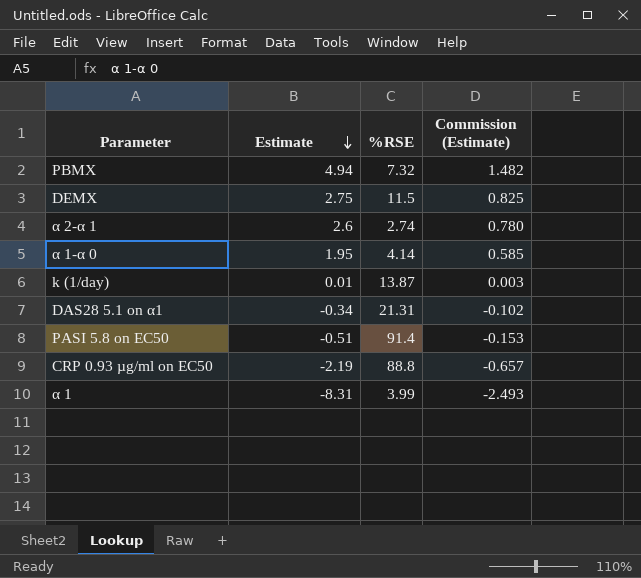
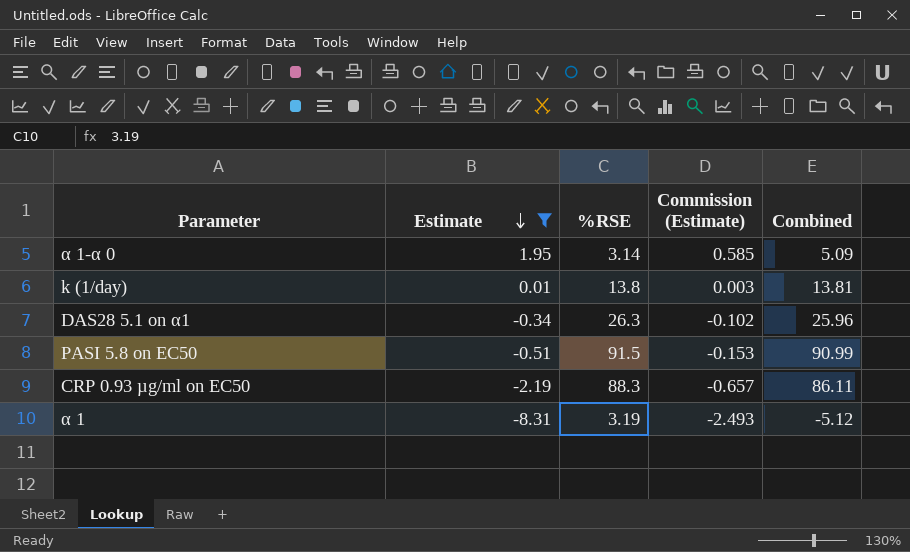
filter: none -> Estimate <= 1.95
column Combined | formula: none -> [Estimate] + [%RSE]
α 1‐α 0 | %RSE: 4.14 -> 3.14
k (1/day) | %RSE: 13.87 -> 13.8
DAS28 5.1 on α1 | %RSE: 21.31 -> 26.3
PASI 5.8 on EC50 | %RSE: 91.4 -> 91.5
CRP 0.93 µg/ml on EC50 | %RSE: 88.8 -> 88.3
α 1 | %RSE: 3.99 -> 3.19

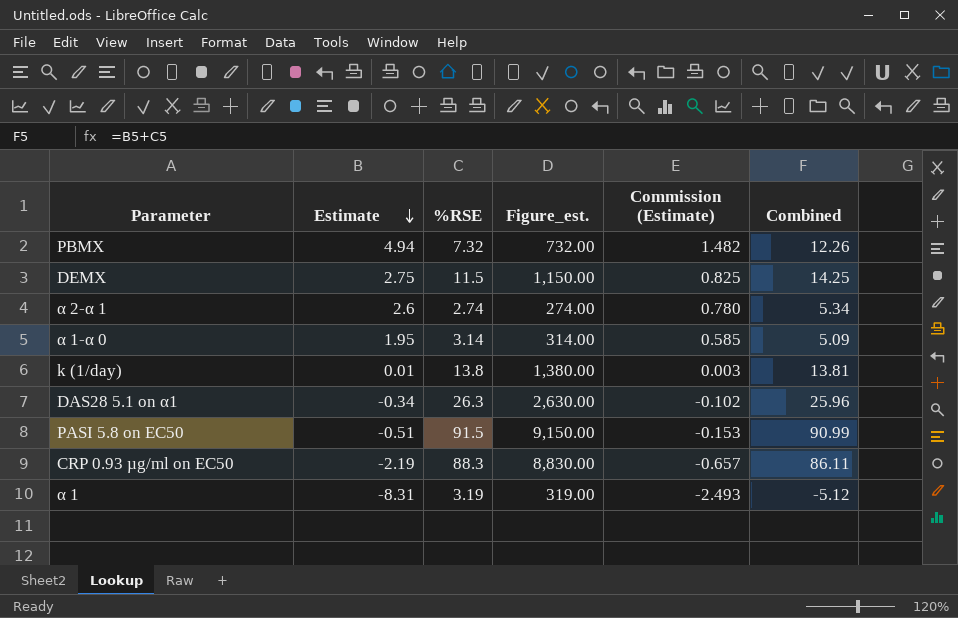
filter: Estimate <= 1.95 -> none
column Figure_est. | formula: none -> [%RSE] * 100

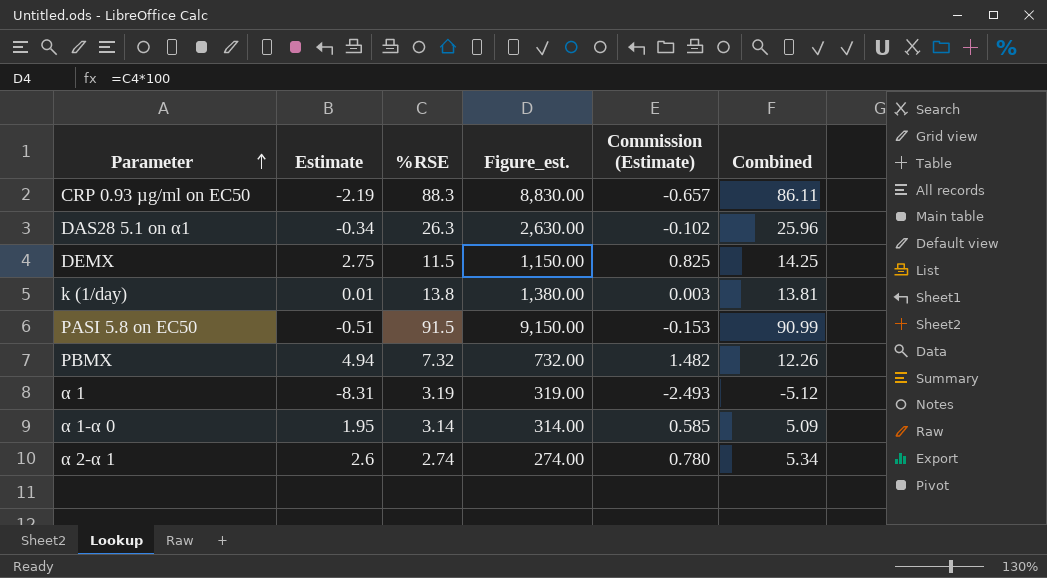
row order: Estimate descending -> Parameter ascending

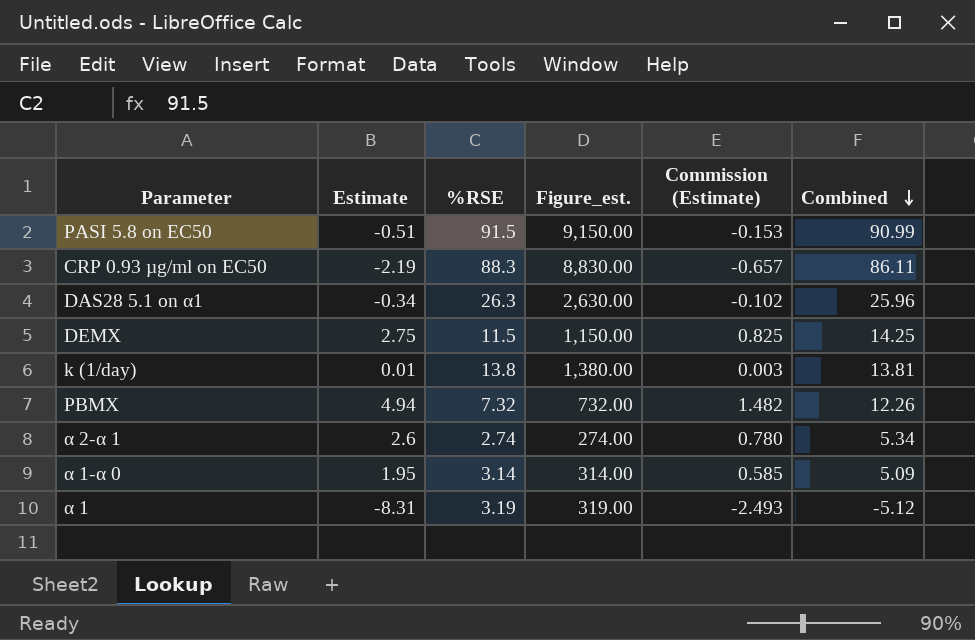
row order: Parameter ascending -> Combined descending

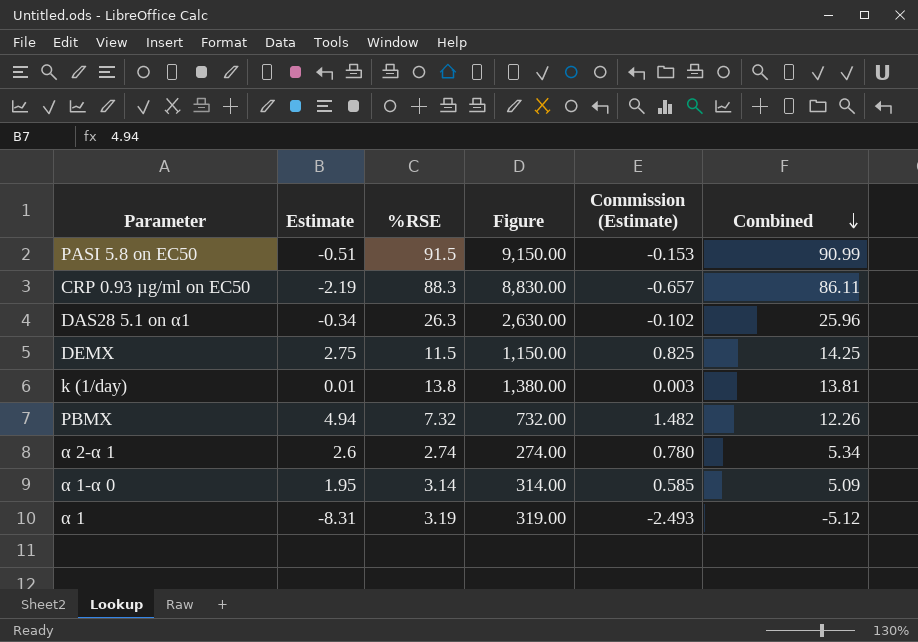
column name: Figure_est. -> Figure

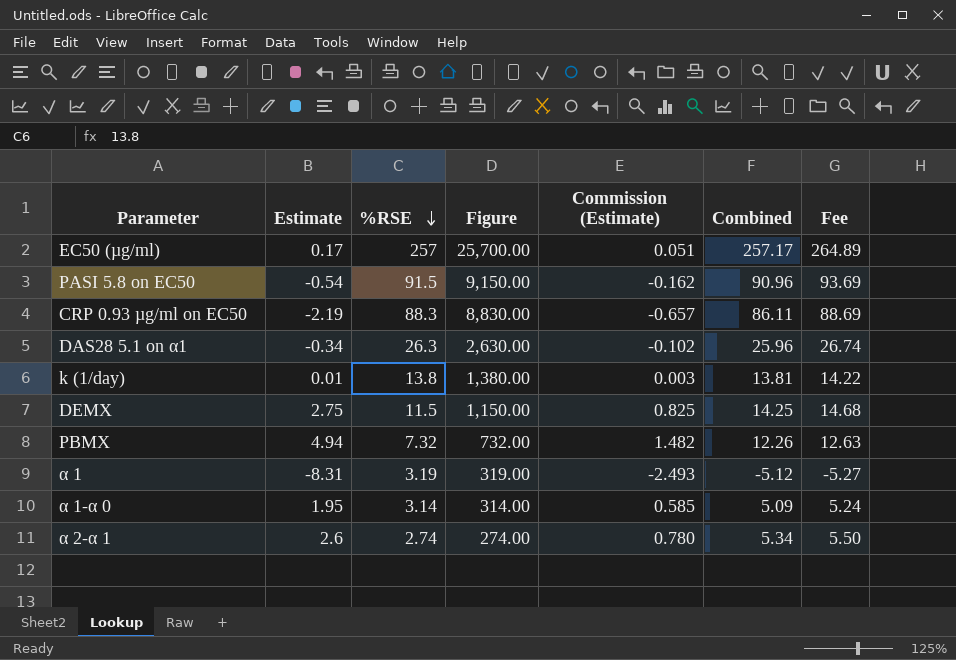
row order: Combined descending -> %RSE descending
column Fee | formula: none -> [Combined] * 1.03
row EC50 (µg/ml): none -> 0.17 | 257 | 25,700.00 | 0.051 | 257.17 | 264.89
PASI 5.8 on EC50 | Estimate: -0.51 -> -0.54
PASI 5.8 on EC50 | Commission (Estimate): -0.153 -> -0.162
PASI 5.8 on EC50 | Combined: 90.99 -> 90.96

